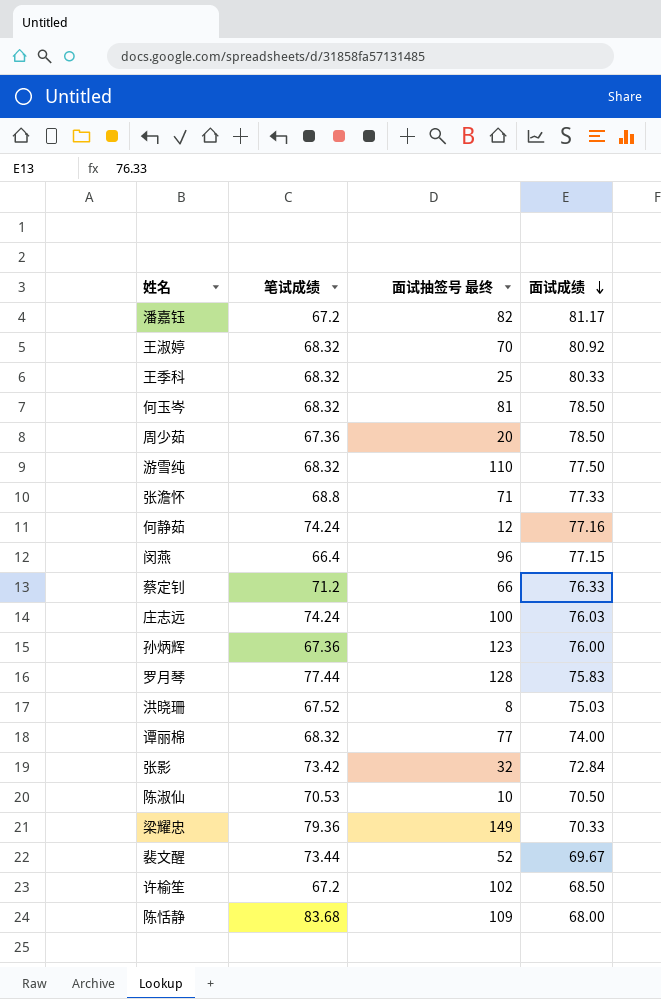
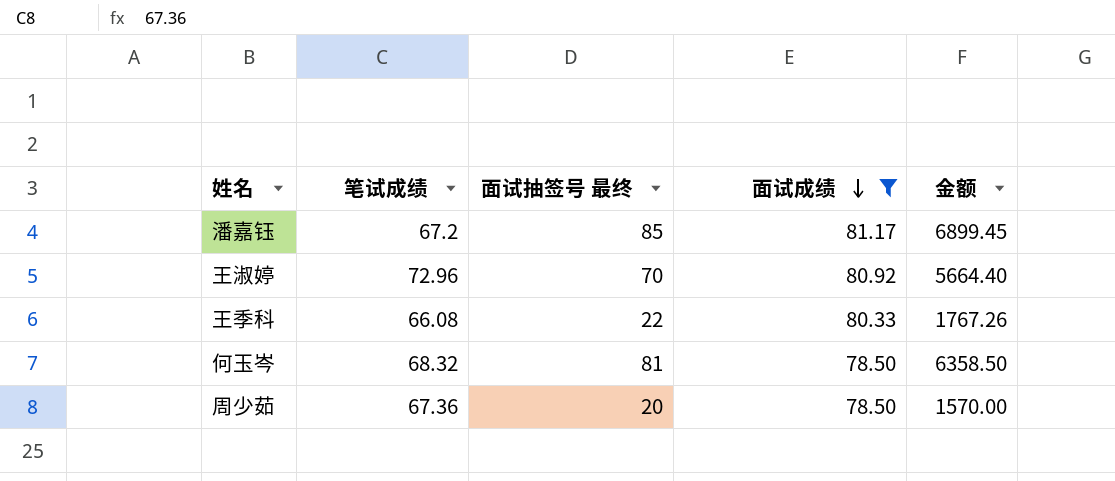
filter: none -> 面试成绩 >= 78.50
column 金额 | formula: none -> [面试抽签号 最终] * [面试成绩]
潘嘉钰 | 面试抽签号 最终: 82 -> 85
王淑婷 | 笔试成绩: 68.32 -> 72.96
王季科 | 笔试成绩: 68.32 -> 66.08
王季科 | 面试抽签号 最终: 25 -> 22

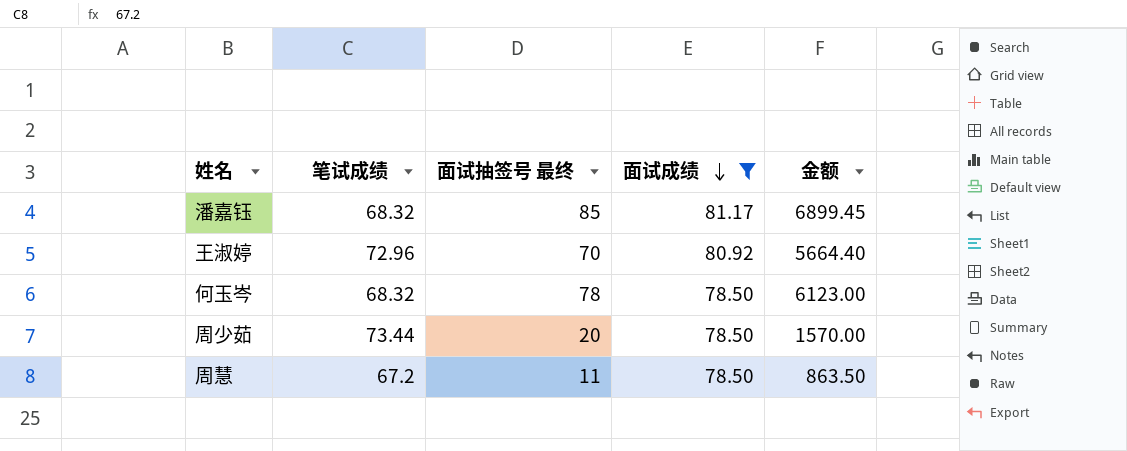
row 王季科: 66.08 | 22 | 80.33 | 1767.26 -> none
潘嘉钰 | 笔试成绩: 67.2 -> 68.32
何玉岑 | 面试抽签号 最终: 81 -> 78
何玉岑 | 金额: 6358.50 -> 6123.00
周少茹 | 笔试成绩: 67.36 -> 73.44
row 周慧: none -> 67.2 | 11 | 78.50 | 863.50

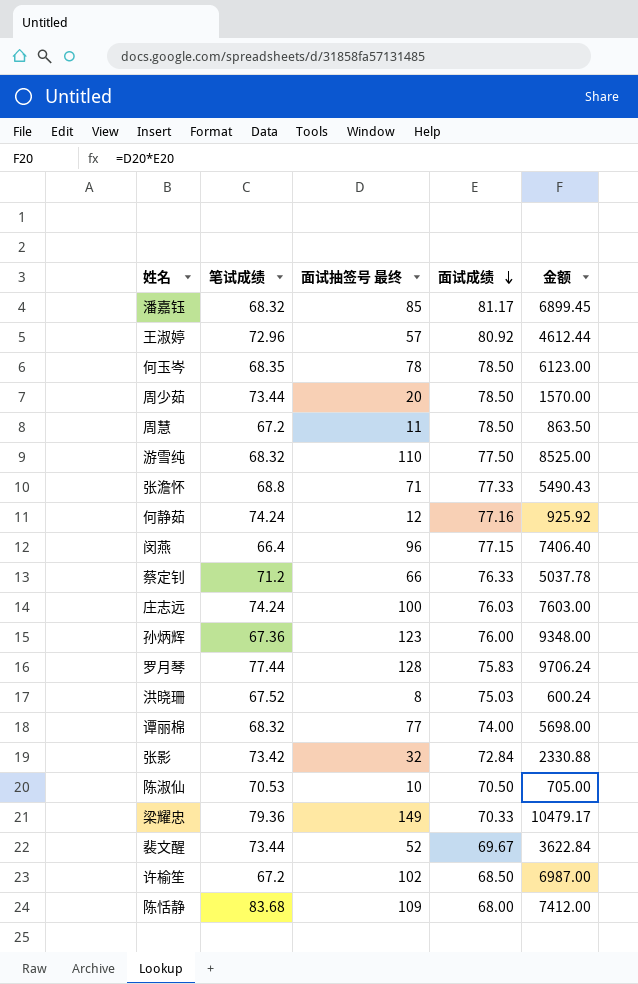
filter: 面试成绩 >= 78.50 -> none
王淑婷 | 面试抽签号 最终: 70 -> 57
王淑婷 | 金额: 5664.40 -> 4612.44
何玉岑 | 笔试成绩: 68.32 -> 68.35

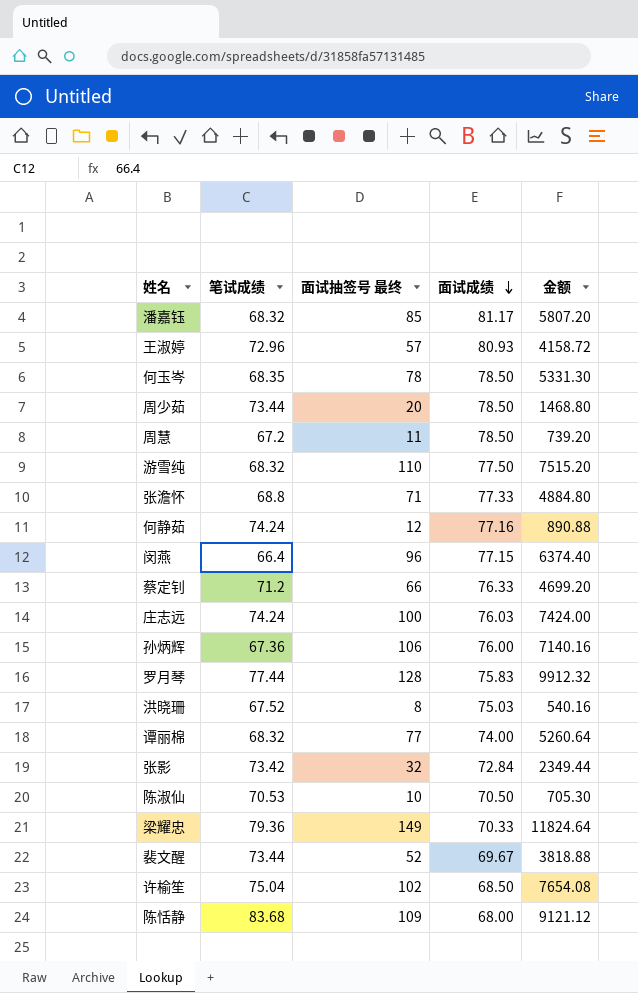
column 金额 | formula: [面试抽签号 最终] * [面试成绩] -> [笔试成绩] * [面试抽签号 最终]
王淑婷 | 面试成绩: 80.92 -> 80.93
孙炳辉 | 面试抽签号 最终: 123 -> 106
许榆笙 | 笔试成绩: 67.2 -> 75.04

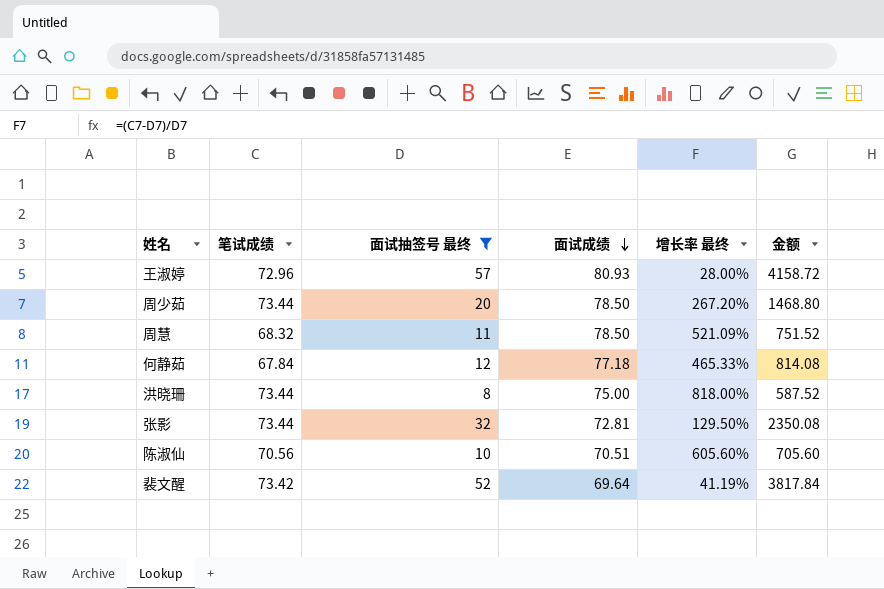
filter: none -> 面试抽签号 最终 <= 57
column 增长率 最终 | formula: none -> ([笔试成绩] - [面试抽签号 最终]) / [面试抽签号 最终]
周慧 | 笔试成绩: 67.2 -> 68.32
周慧 | 金额: 739.20 -> 751.52
何静茹 | 笔试成绩: 74.24 -> 67.84
何静茹 | 面试成绩: 77.16 -> 77.18
何静茹 | 金额: 890.88 -> 814.08
洪晓珊 | 笔试成绩: 67.52 -> 73.44
洪晓珊 | 面试成绩: 75.03 -> 75.00
洪晓珊 | 金额: 540.16 -> 587.52
张影 | 笔试成绩: 73.42 -> 73.44
张影 | 面试成绩: 72.84 -> 72.81
张影 | 金额: 2349.44 -> 2350.08
陈淑仙 | 笔试成绩: 70.53 -> 70.56
陈淑仙 | 面试成绩: 70.50 -> 70.51
陈淑仙 | 金额: 705.30 -> 705.60
裴文醒 | 笔试成绩: 73.44 -> 73.42
裴文醒 | 面试成绩: 69.67 -> 69.64
裴文醒 | 金额: 3818.88 -> 3817.84

